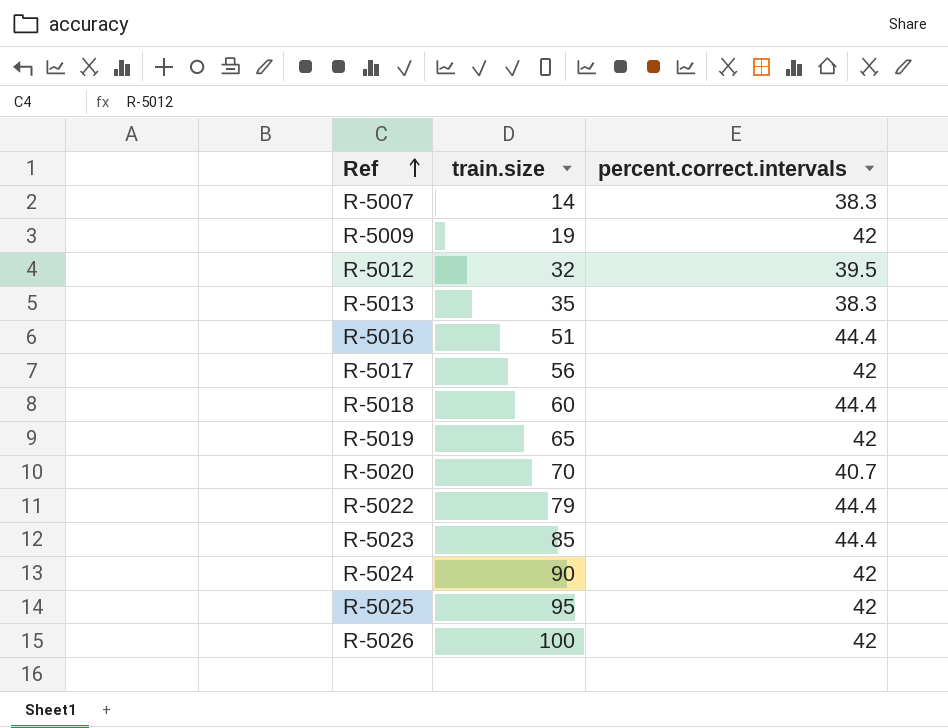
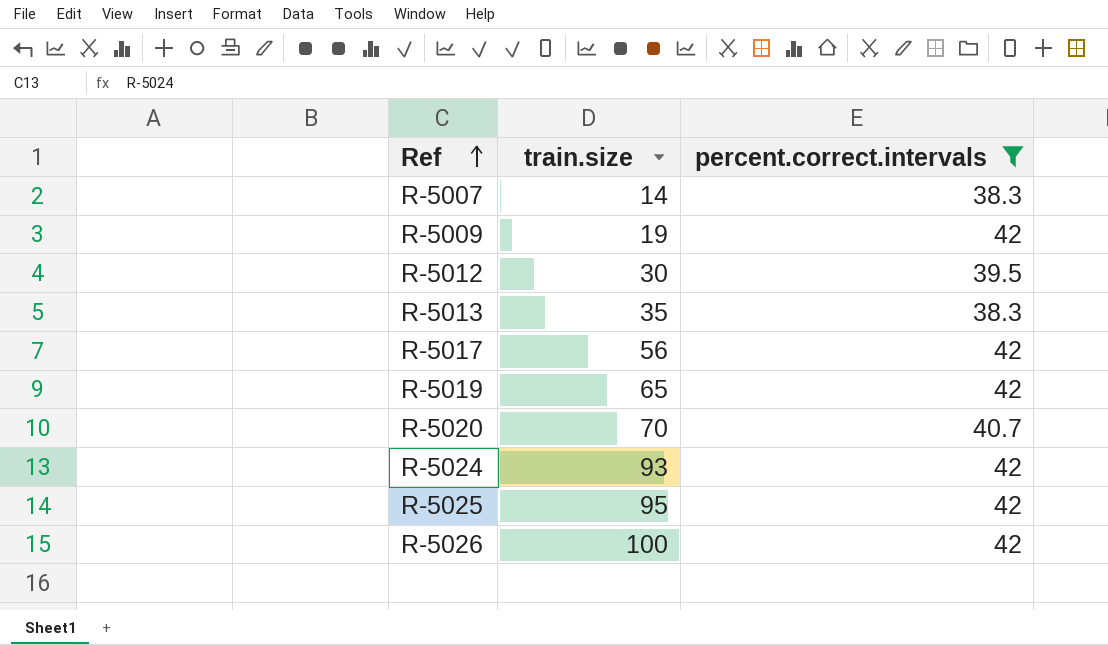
filter: none -> percent.correct.intervals != 44.4
R-5012 | train.size: 32 -> 30
R-5024 | train.size: 90 -> 93

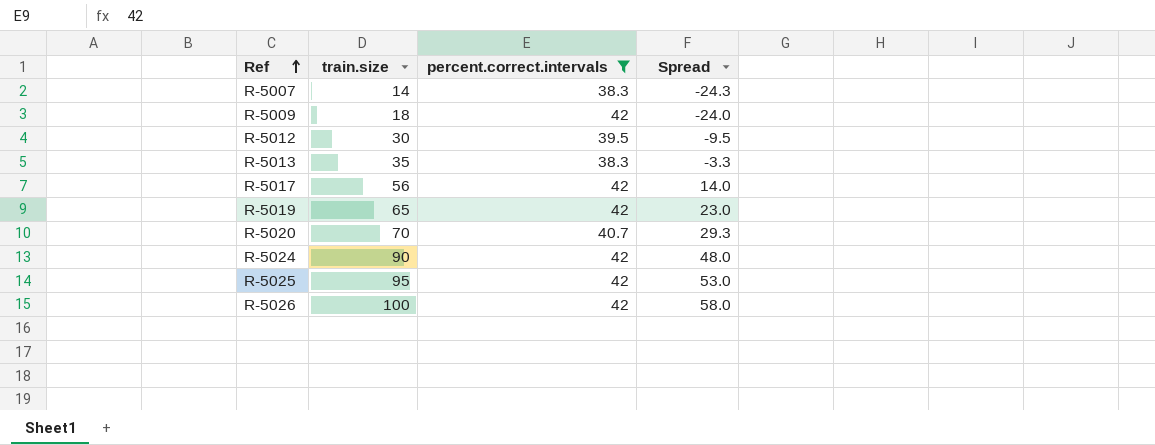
column Spread | formula: none -> [train.size] - [percent.correct.intervals]
R-5009 | train.size: 19 -> 18
R-5024 | train.size: 93 -> 90

